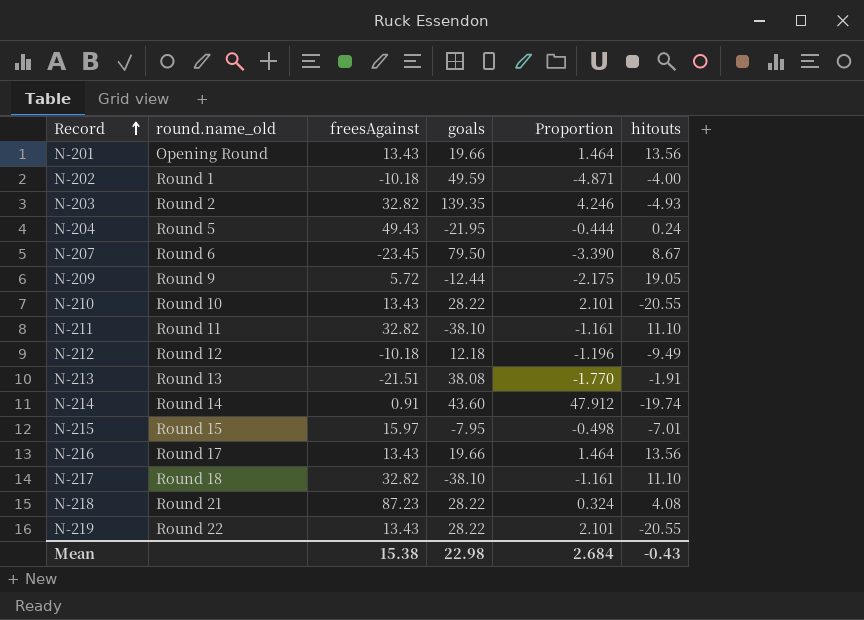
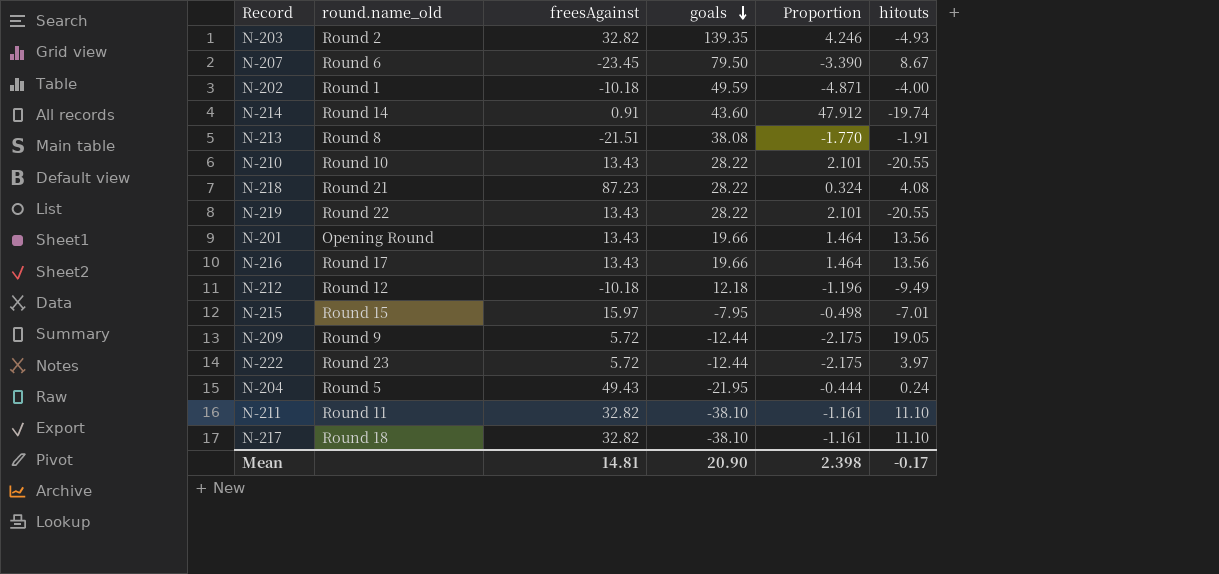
row order: Record ascending -> goals descending
N-213 | round.name_old: Round 13 -> Round 8
row N-222: none -> Round 23 | 5.72 | -12.44 | -2.175 | 3.97
Mean | freesAgainst: 15.38 -> 14.81
Mean | goals: 22.98 -> 20.90
Mean | Proportion: 2.684 -> 2.398
Mean | hitouts: -0.43 -> -0.17

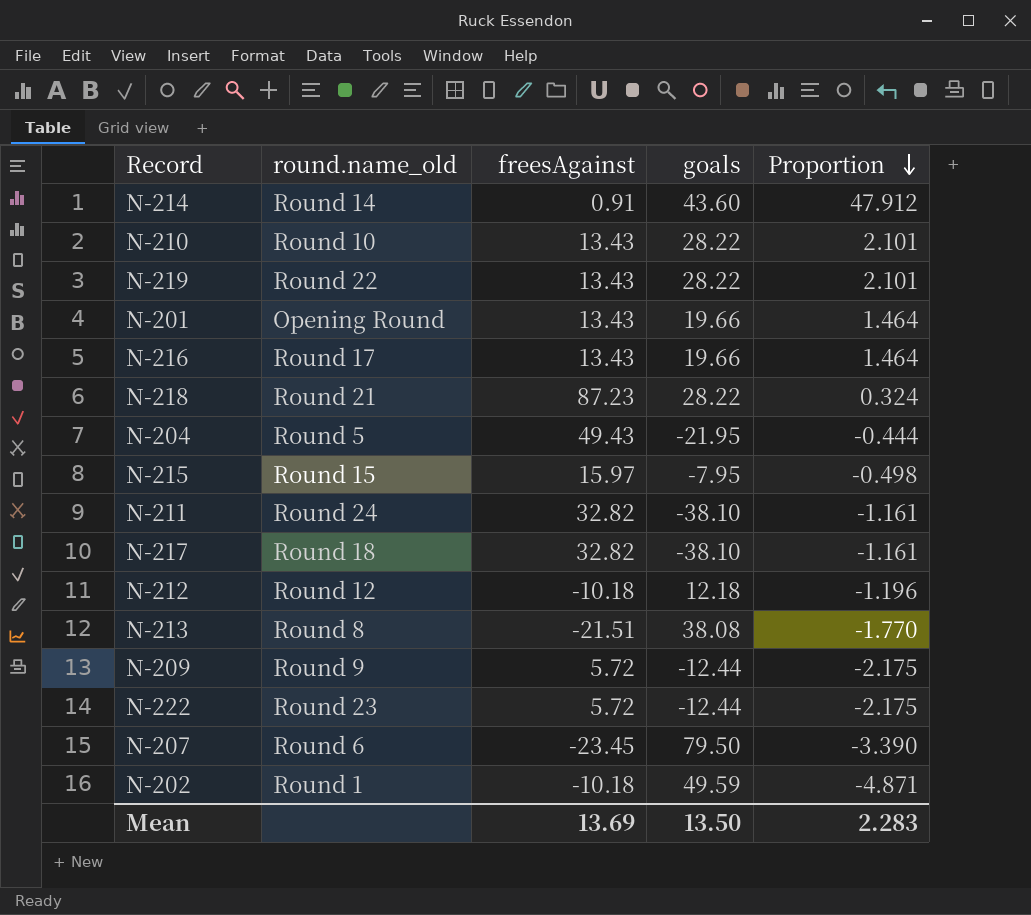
row order: goals descending -> Proportion descending
column hitouts | position: 6 -> none
row N-203: Round 2 | 32.82 | 139.35 | 4.246 | -4.93 -> none
N-211 | round.name_old: Round 11 -> Round 24
Mean | freesAgainst: 14.81 -> 13.69
Mean | goals: 20.90 -> 13.50
Mean | Proportion: 2.398 -> 2.283

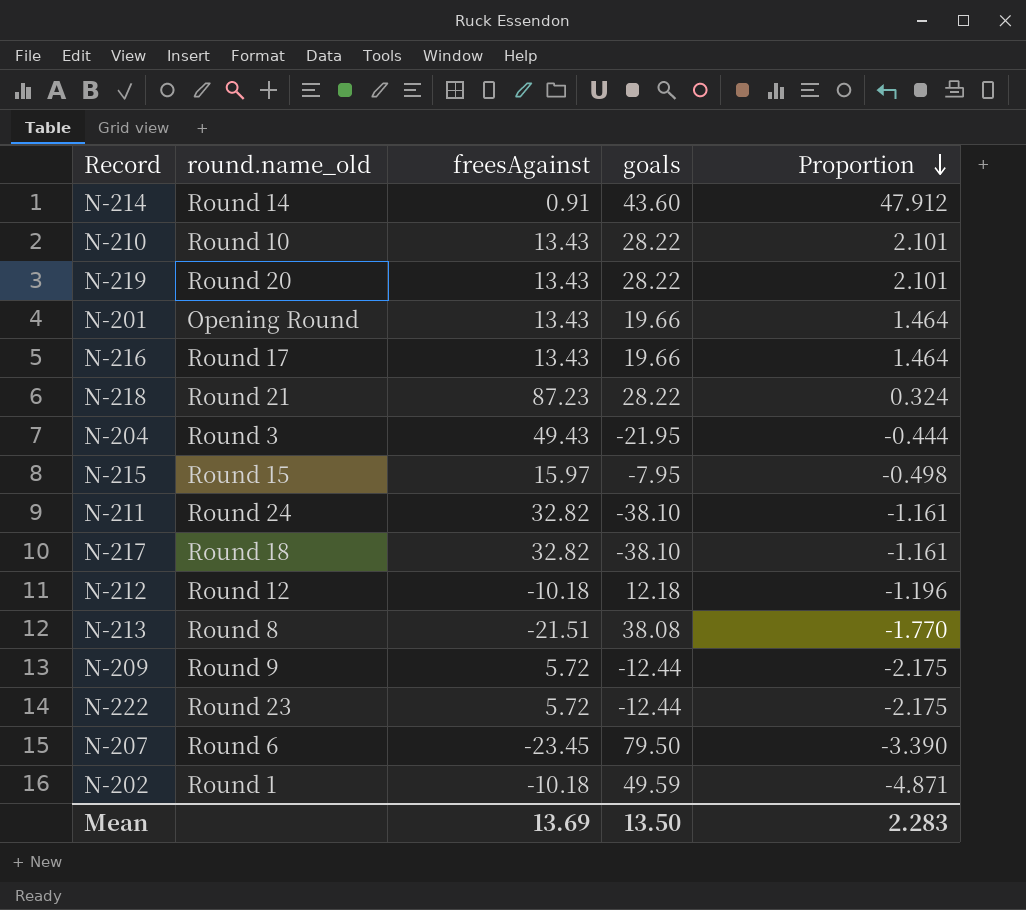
N-219 | round.name_old: Round 22 -> Round 20
N-204 | round.name_old: Round 5 -> Round 3

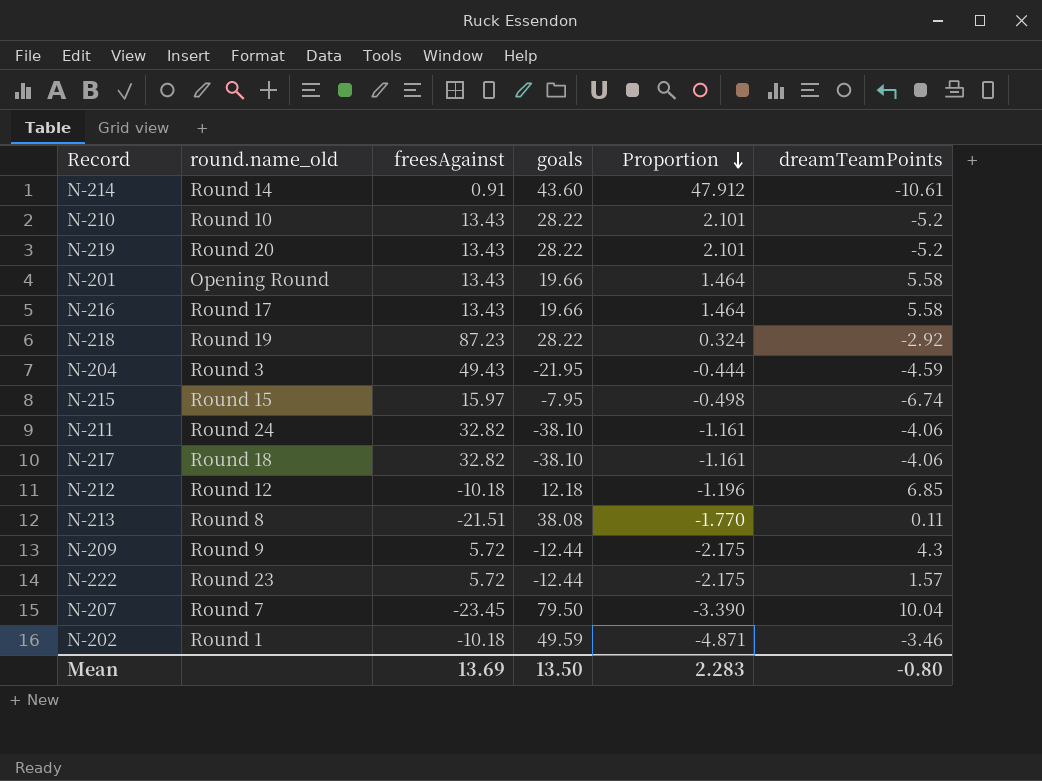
column dreamTeamPoints | position: none -> 6
N-218 | round.name_old: Round 21 -> Round 19
N-207 | round.name_old: Round 6 -> Round 7

